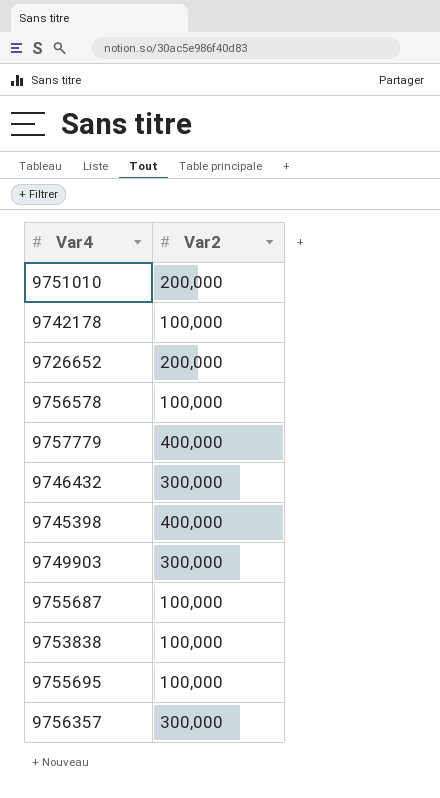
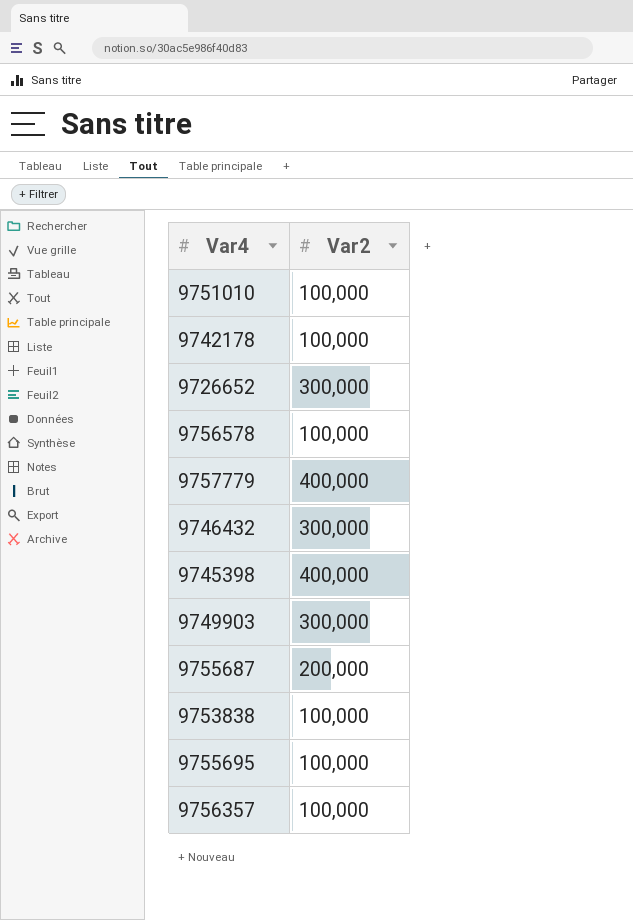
9751010 | Var2: 200,000 -> 100,000
9726652 | Var2: 200,000 -> 300,000
9755687 | Var2: 100,000 -> 200,000
9756357 | Var2: 300,000 -> 100,000

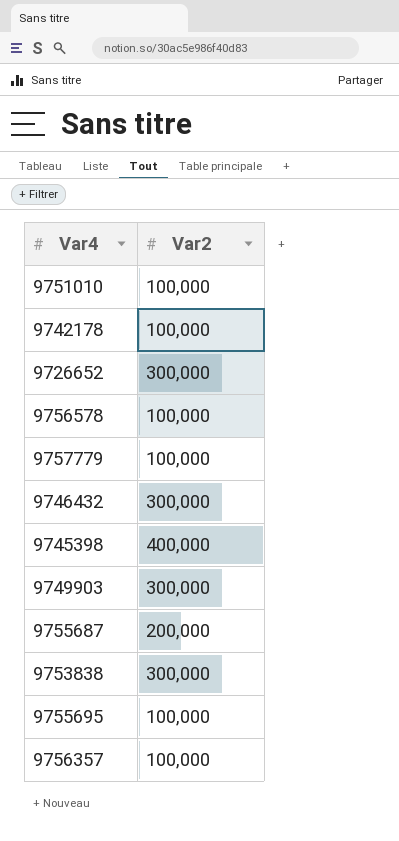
9757779 | Var2: 400,000 -> 100,000
9753838 | Var2: 100,000 -> 300,000

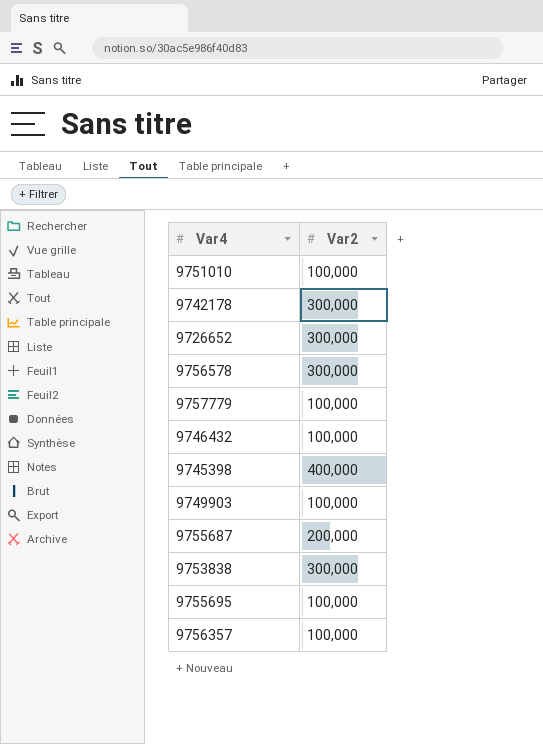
9742178 | Var2: 100,000 -> 300,000
9756578 | Var2: 100,000 -> 300,000
9746432 | Var2: 300,000 -> 100,000
9749903 | Var2: 300,000 -> 100,000

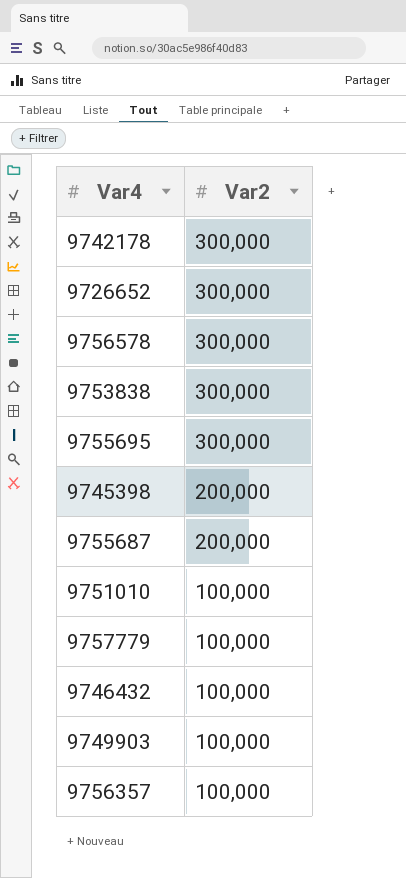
row order: none -> Var2 descending
9755695 | Var2: 100,000 -> 300,000
9745398 | Var2: 400,000 -> 200,000

